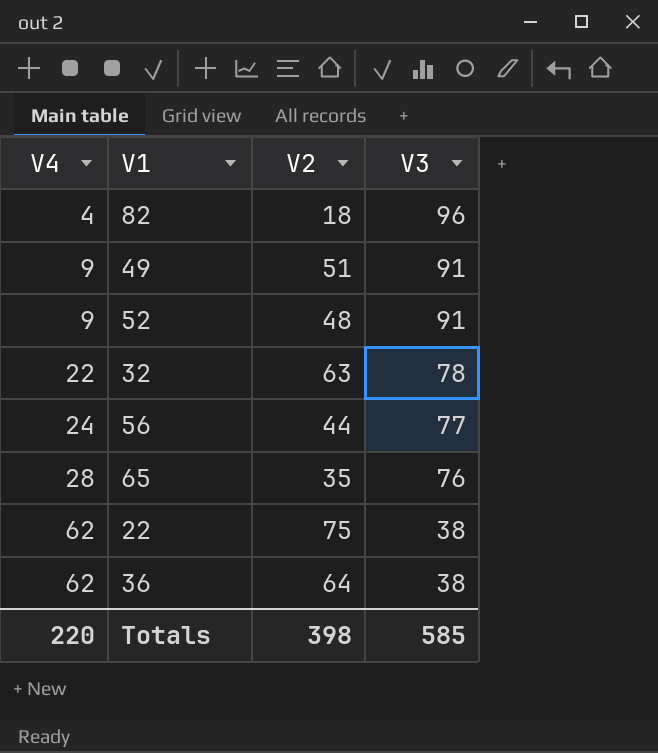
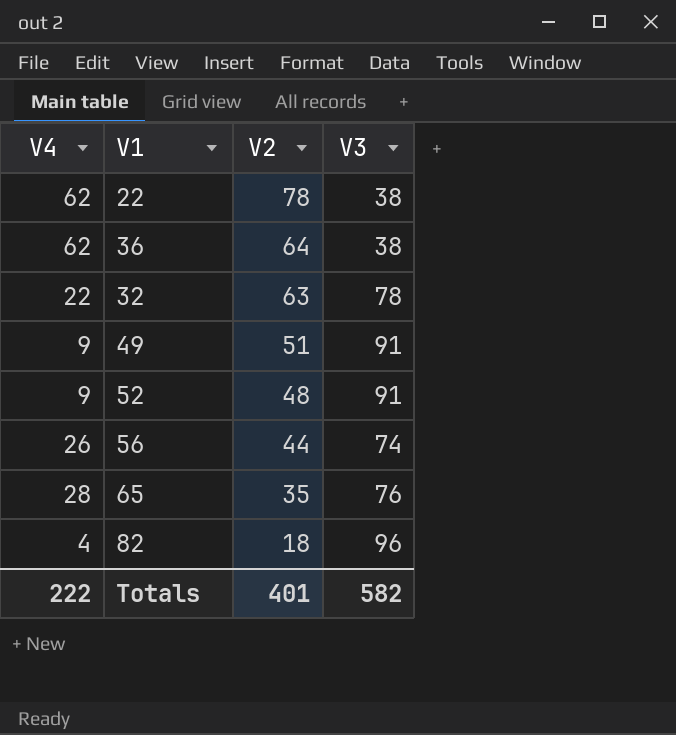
row order: V4 ascending -> V2 descending
22 | V2: 75 -> 78
56 | V4: 24 -> 26
56 | V3: 77 -> 74
Totals | V4: 220 -> 222
Totals | V2: 398 -> 401
Totals | V3: 585 -> 582

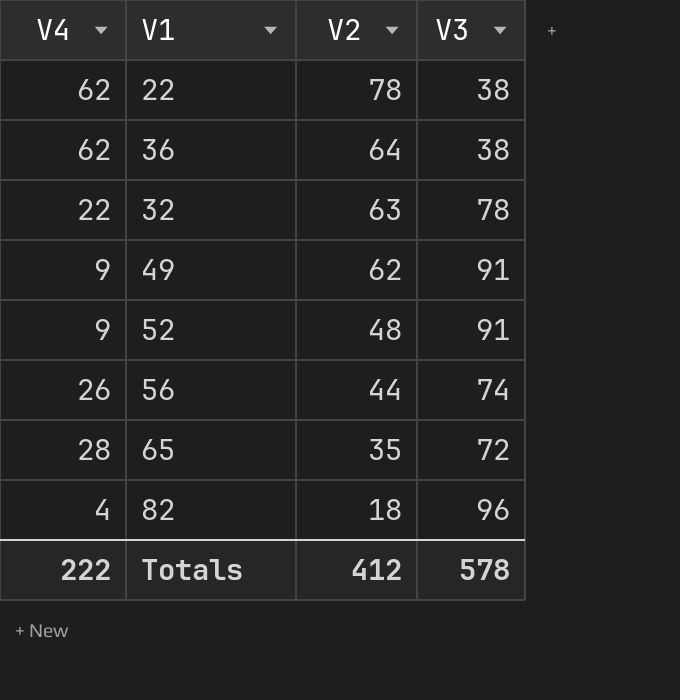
49 | V2: 51 -> 62
65 | V3: 76 -> 72
Totals | V2: 401 -> 412
Totals | V3: 582 -> 578

